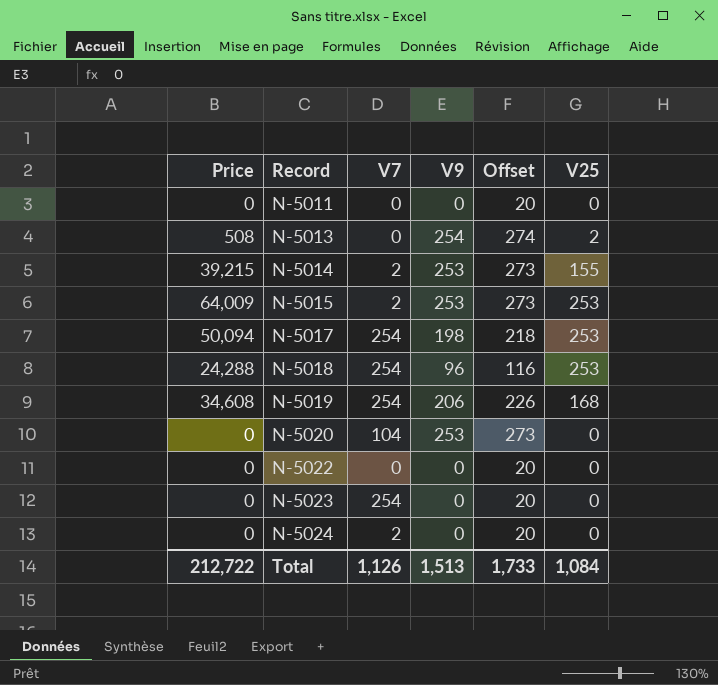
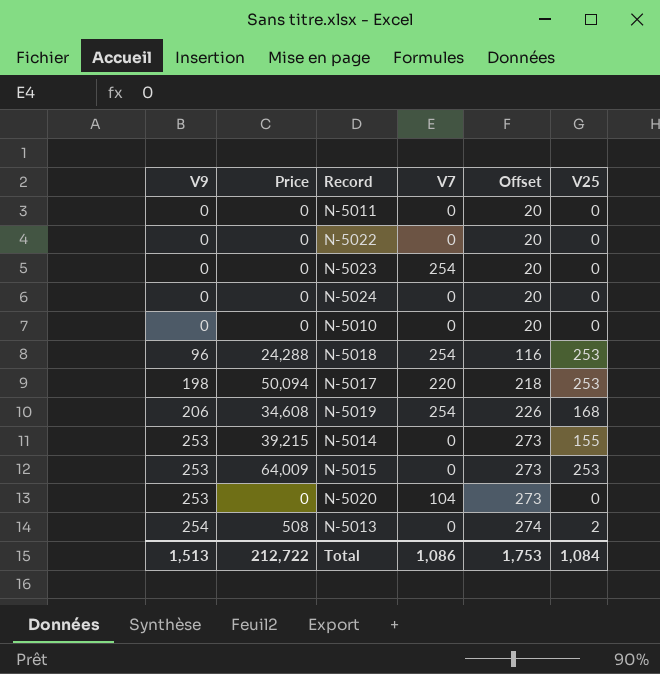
row order: Record ascending -> V9 ascending
column V9 | position: 4 -> 1
N-5024 | V7: 2 -> 0
row N-5010: none -> 0 | 0 | 0 | 20 | 0
N-5017 | V7: 254 -> 220
N-5014 | V7: 2 -> 0
N-5015 | V7: 2 -> 0
Total | V7: 1,126 -> 1,086
Total | Offset: 1,733 -> 1,753

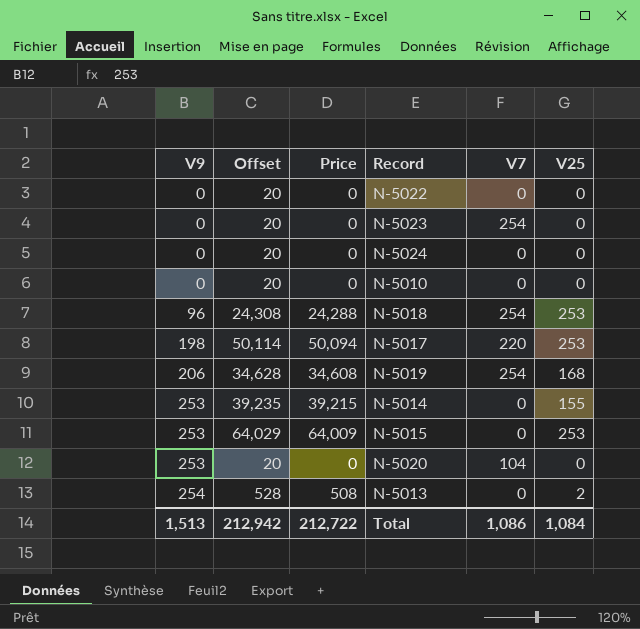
column Offset | formula: [V9] + 20 -> [Price] + 20
column Offset | position: 5 -> 2
row N-5011: 0 | 0 | 0 | 20 | 0 -> none
Total | Offset: 1,753 -> 212,942

